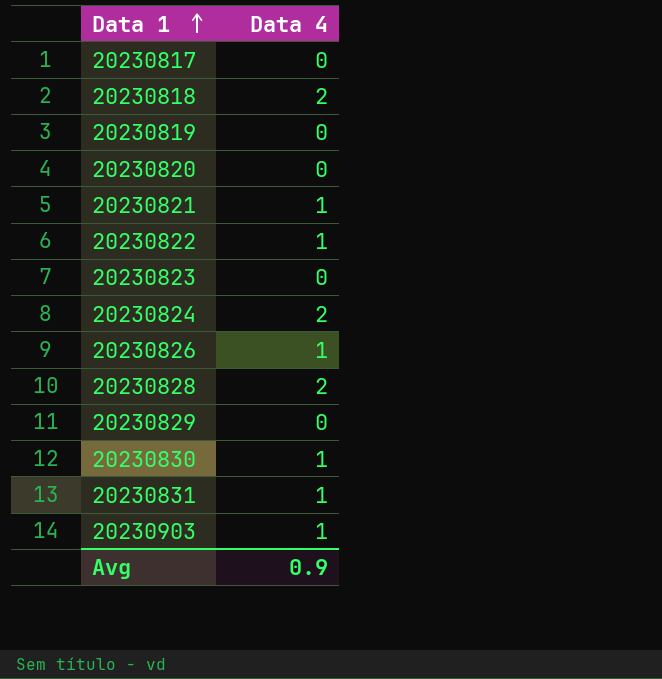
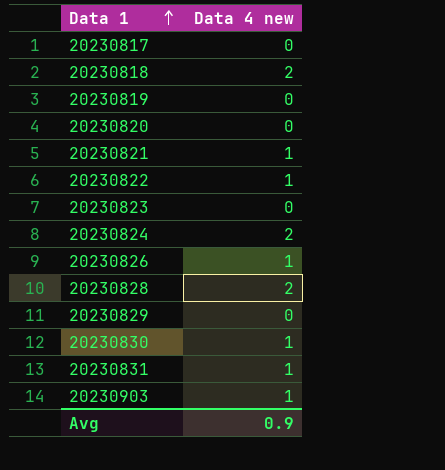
column name: Data 4 -> Data 4 new

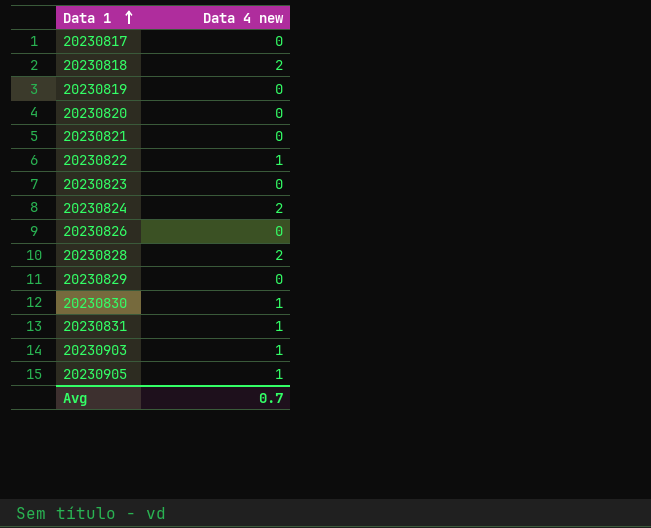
20230821 | Data 4 new: 1 -> 0
20230826 | Data 4 new: 1 -> 0
row 20230905: none -> 1
Avg | Data 4 new: 0.9 -> 0.7

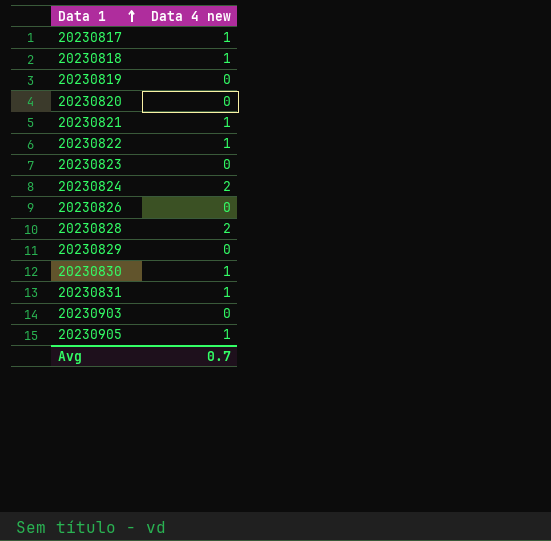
20230817 | Data 4 new: 0 -> 1
20230818 | Data 4 new: 2 -> 1
20230821 | Data 4 new: 0 -> 1
20230903 | Data 4 new: 1 -> 0

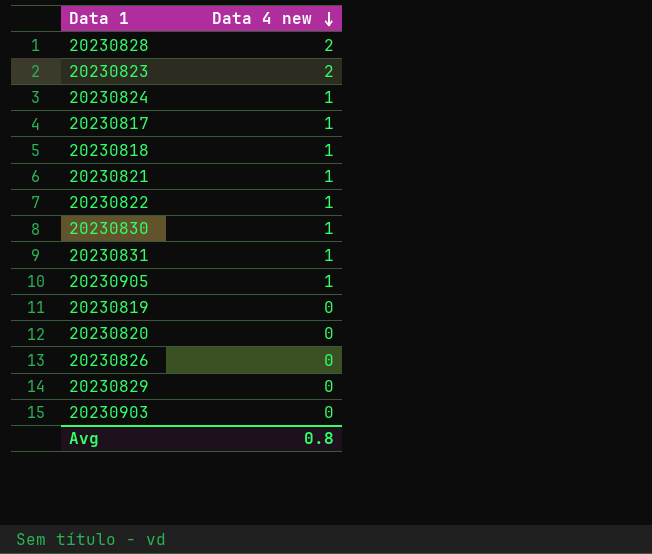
row order: Data 1 ascending -> Data 4 new descending
20230823 | Data 4 new: 0 -> 2
20230824 | Data 4 new: 2 -> 1
Avg | Data 4 new: 0.7 -> 0.8

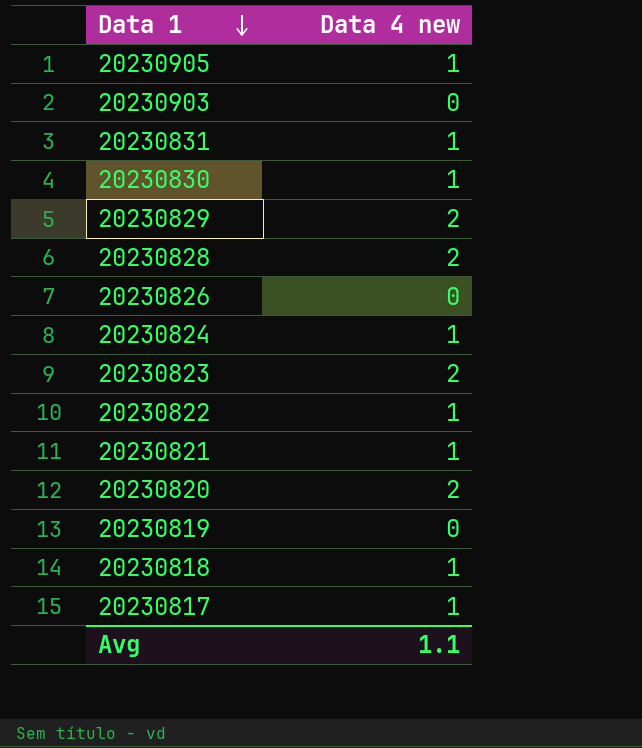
row order: Data 4 new descending -> Data 1 descending
20230829 | Data 4 new: 0 -> 2
20230820 | Data 4 new: 0 -> 2
Avg | Data 4 new: 0.8 -> 1.1

